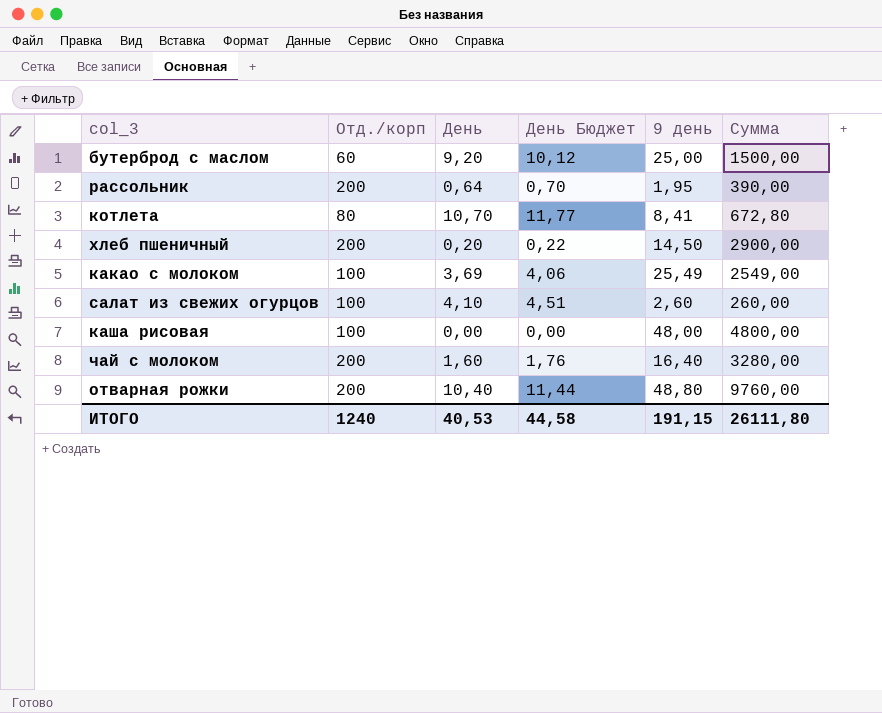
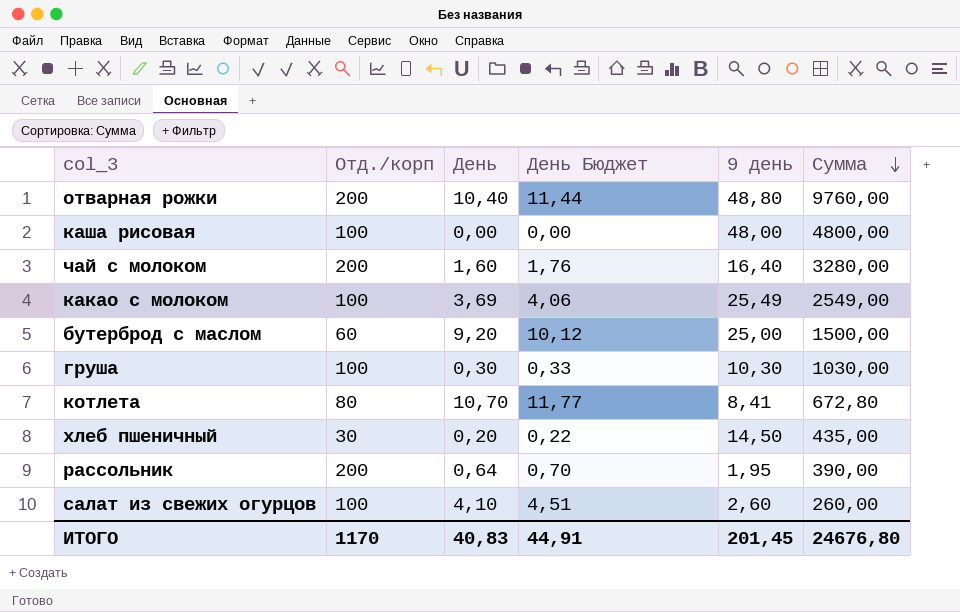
row order: none -> Сумма descending
row груша: none -> 100 | 0,30 | 0,33 | 10,30 | 1030,00
хлеб пшеничный | Отд./корп: 200 -> 30
хлеб пшеничный | Сумма: 2900,00 -> 435,00
ИТОГО | Отд./корп: 1240 -> 1170
ИТОГО | День: 40,53 -> 40,83
ИТОГО | День Бюджет: 44,58 -> 44,91
ИТОГО | 9 день: 191,15 -> 201,45
ИТОГО | Сумма: 26111,80 -> 24676,80

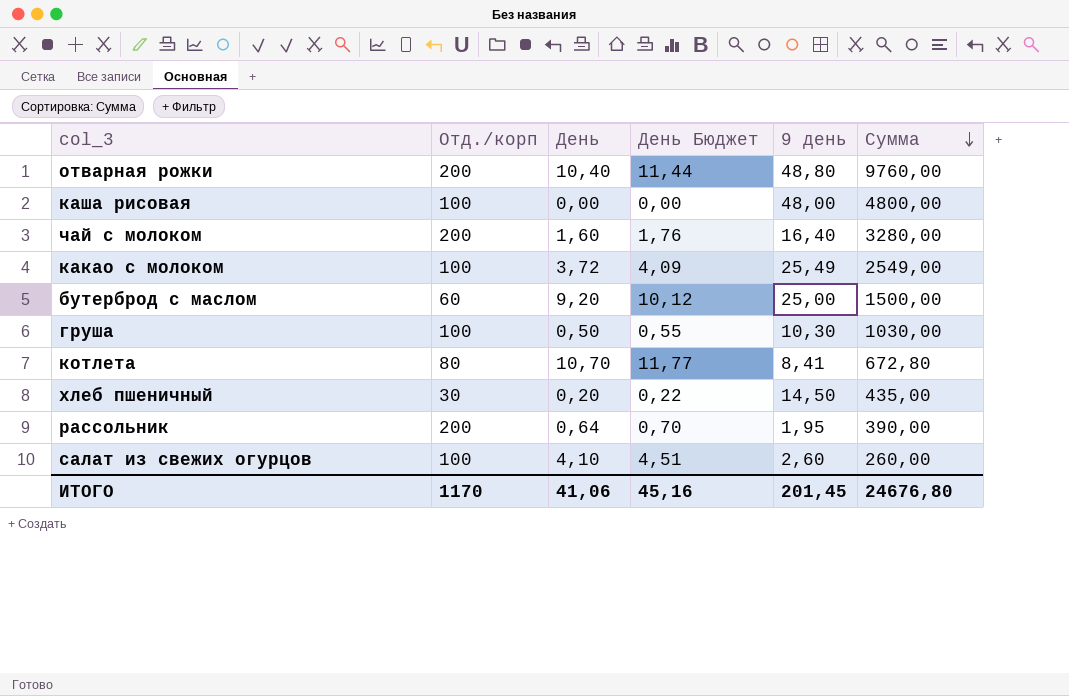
какао с молоком | День: 3,69 -> 3,72
какао с молоком | День Бюджет: 4,06 -> 4,09
груша | День: 0,30 -> 0,50
груша | День Бюджет: 0,33 -> 0,55
ИТОГО | День: 40,83 -> 41,06
ИТОГО | День Бюджет: 44,91 -> 45,16

